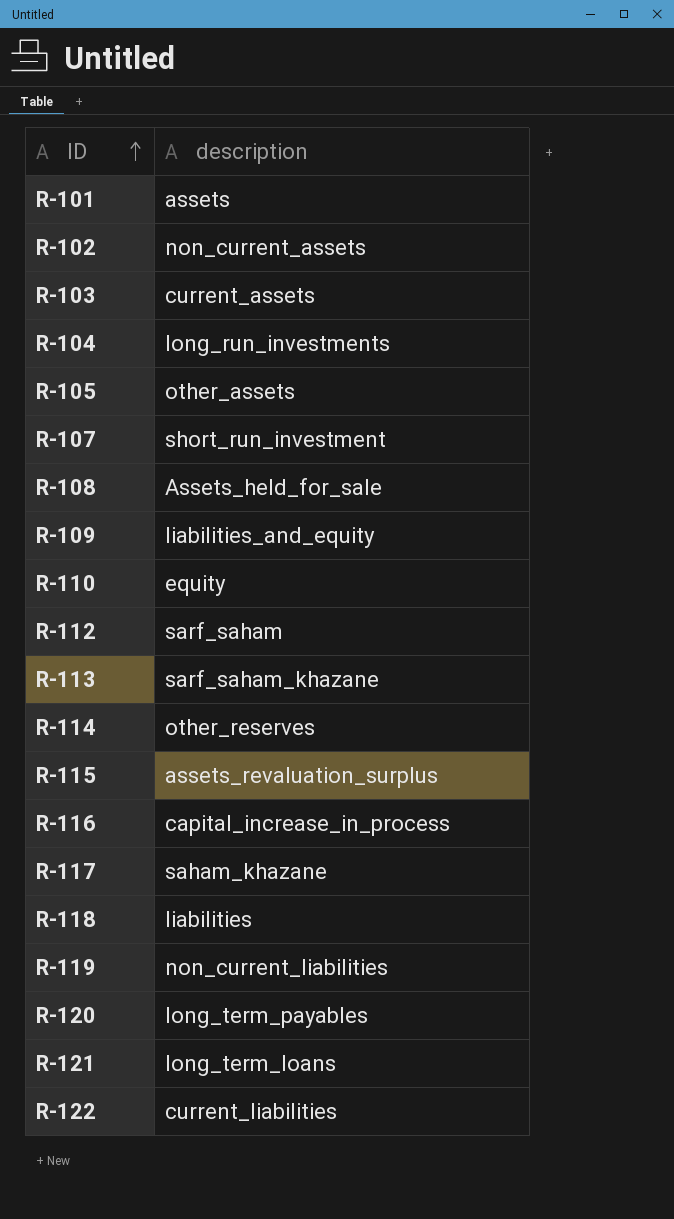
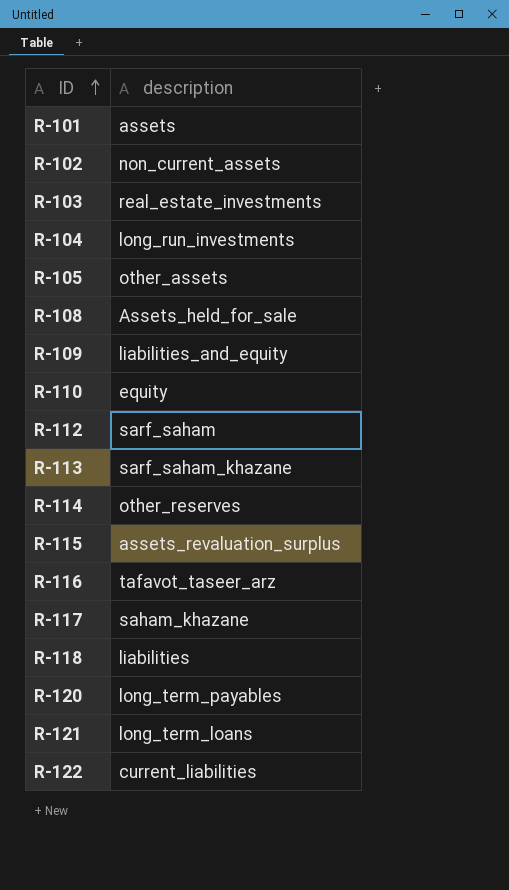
row R-107: short_run_investment -> none
row R-119: non_current_liabilities -> none
R-103 | description: current_assets -> real_estate_investments
R-116 | description: capital_increase_in_process -> tafavot_taseer_arz

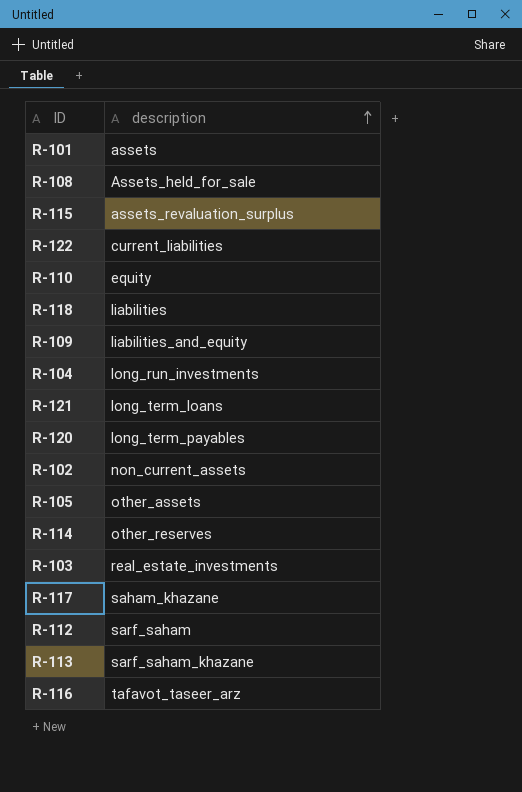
row order: ID ascending -> description ascending

